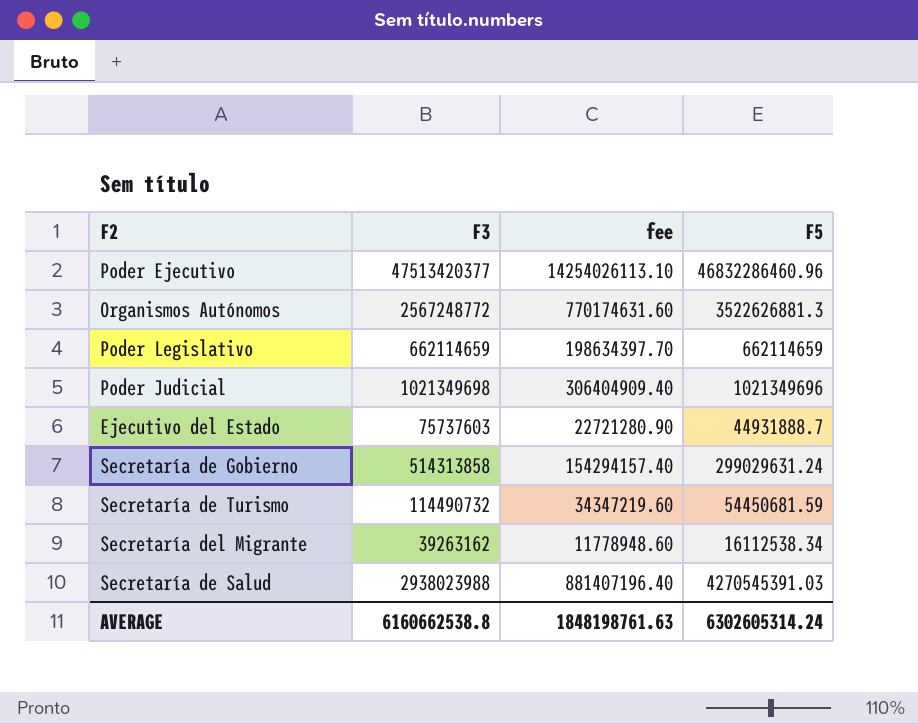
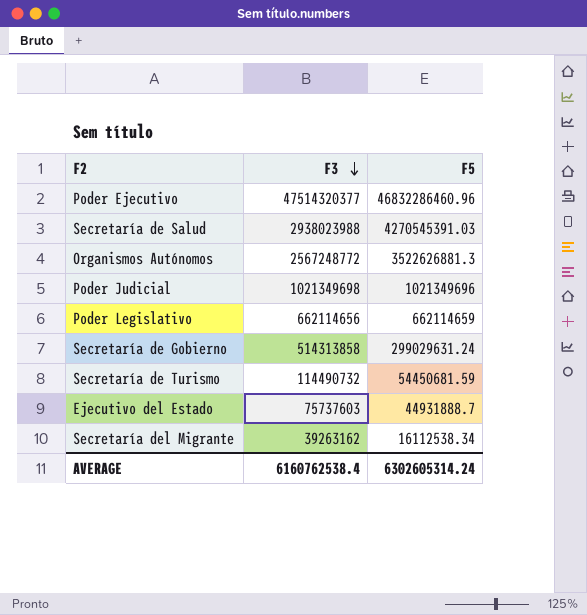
row order: none -> F3 descending
column fee | formula: [F3] * 0.3 -> none
Poder Ejecutivo | F3: 47513420377 -> 47514320377
Poder Legislativo | F3: 662114659 -> 662114656
AVERAGE | F3: 6160662538.8 -> 6160762538.4

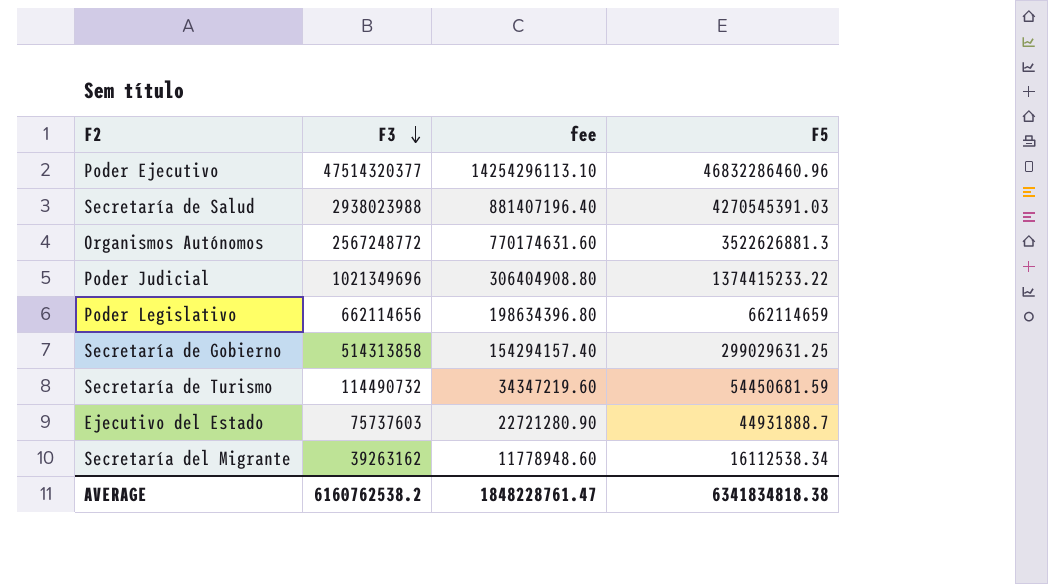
column fee | formula: none -> [F3] * 0.3
Poder Judicial | F3: 1021349698 -> 1021349696
Poder Judicial | F5: 1021349696 -> 1374415233.22
Secretaría de Gobierno | F5: 299029631.24 -> 299029631.25
AVERAGE | F3: 6160762538.4 -> 6160762538.2
AVERAGE | F5: 6302605314.24 -> 6341834818.38

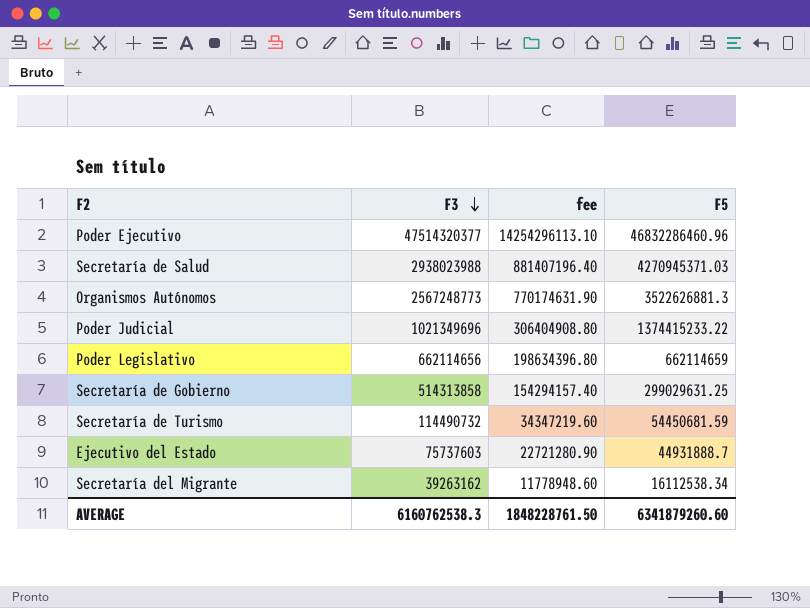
Secretaría de Salud | F5: 4270545391.03 -> 4270945371.03
Organismos Autónomos | F3: 2567248772 -> 2567248773
Organismos Autónomos | fee: 770174631.60 -> 770174631.90
AVERAGE | F3: 6160762538.2 -> 6160762538.3
AVERAGE | fee: 1848228761.47 -> 1848228761.50
AVERAGE | F5: 6341834818.38 -> 6341879260.60

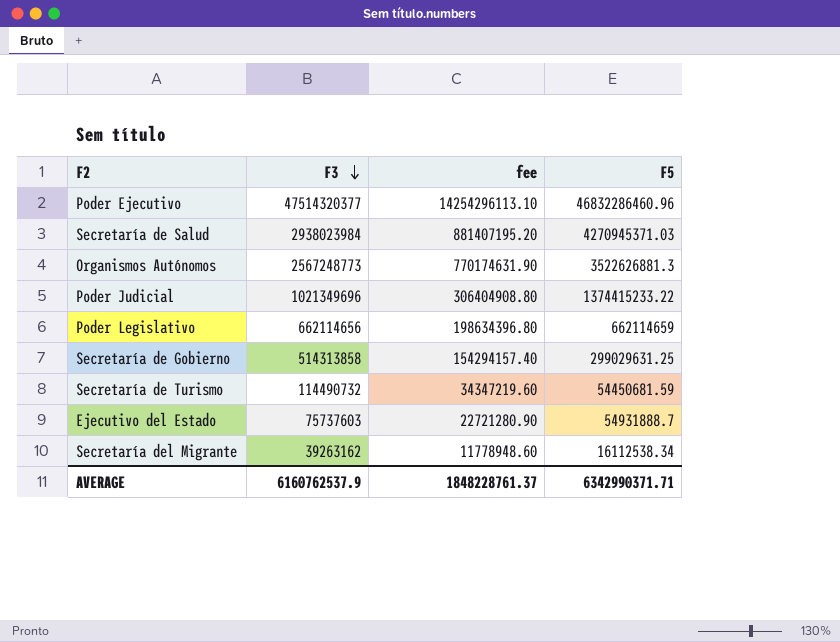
Secretaría de Salud | F3: 2938023988 -> 2938023984
Secretaría de Salud | fee: 881407196.40 -> 881407195.20
Ejecutivo del Estado | F5: 44931888.7 -> 54931888.7
AVERAGE | F3: 6160762538.3 -> 6160762537.9
AVERAGE | fee: 1848228761.50 -> 1848228761.37
AVERAGE | F5: 6341879260.60 -> 6342990371.71

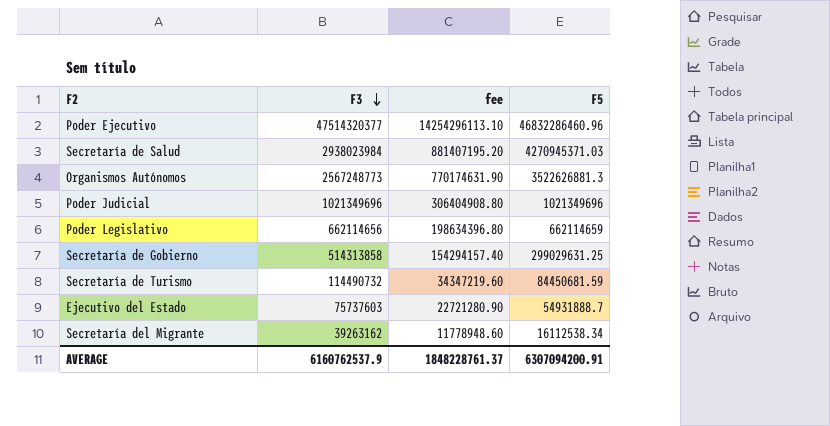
Poder Judicial | F5: 1374415233.22 -> 1021349696
Secretaría de Turismo | F5: 54450681.59 -> 84450681.59
AVERAGE | F5: 6342990371.71 -> 6307094200.91

